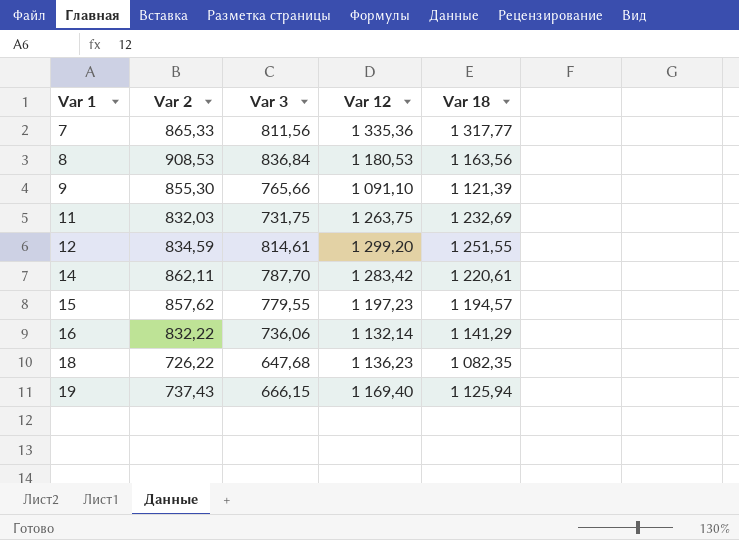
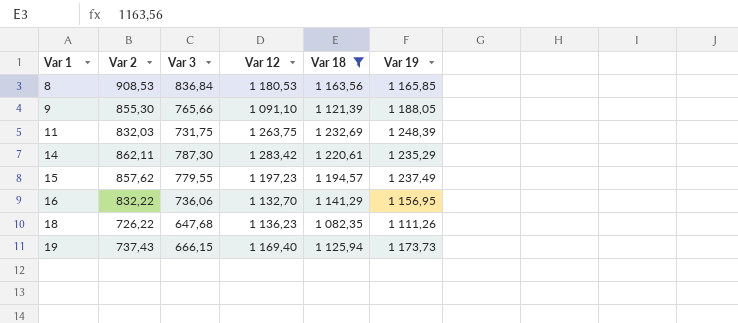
filter: none -> Var 18 <= 1 232,69
column Var 19 | position: none -> 6
14 | Var 3: 787,70 -> 787,30
16 | Var 12: 1 132,14 -> 1 132,70

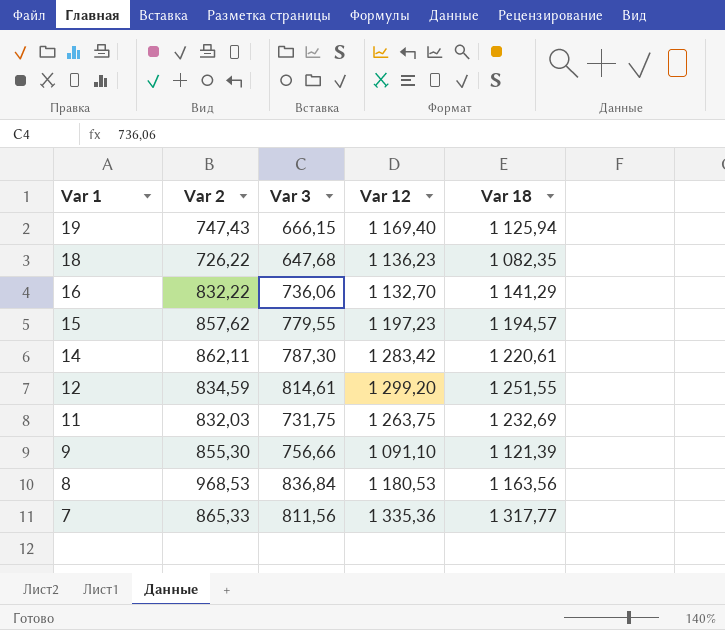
filter: Var 18 <= 1 232,69 -> none
row order: Var 1 ascending -> Var 1 descending
column Var 19 | position: 6 -> none
19 | Var 2: 737,43 -> 747,43
9 | Var 3: 765,66 -> 756,66
8 | Var 2: 908,53 -> 968,53

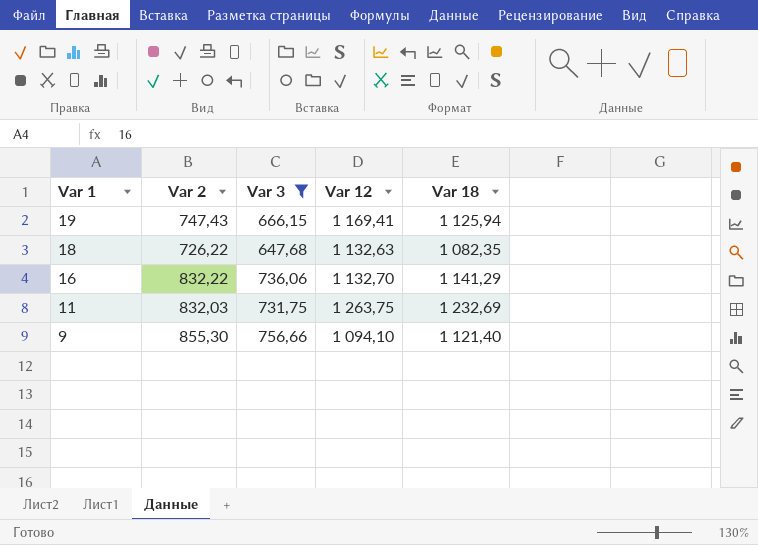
filter: none -> Var 3 <= 756,66
19 | Var 12: 1 169,40 -> 1 169,41
18 | Var 12: 1 136,23 -> 1 132,63
9 | Var 12: 1 091,10 -> 1 094,10
9 | Var 18: 1 121,39 -> 1 121,40

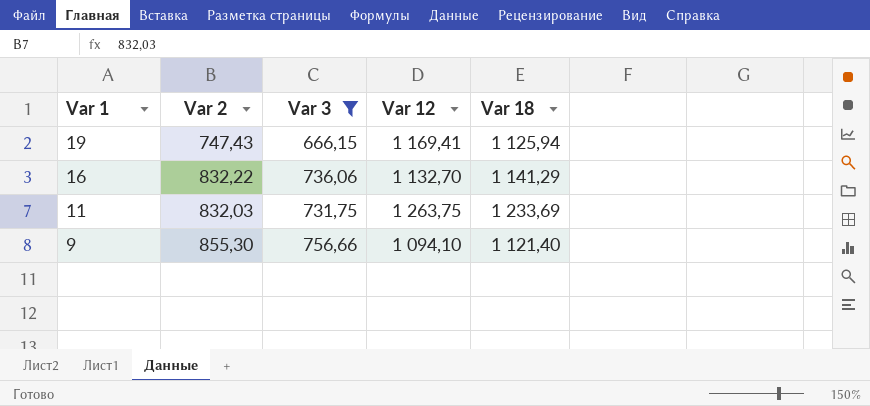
row 18: 726,22 | 647,68 | 1 132,63 | 1 082,35 -> none
11 | Var 18: 1 232,69 -> 1 233,69

